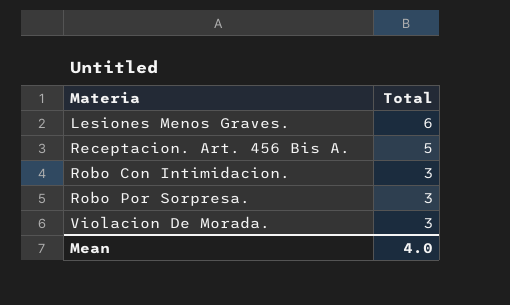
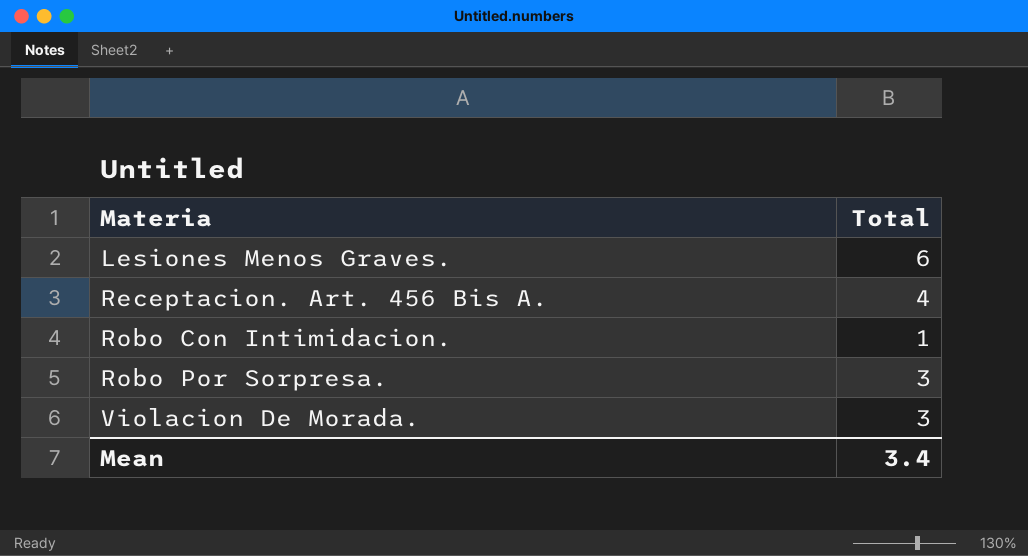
Receptacion. Art. 456 Bis A. | Total: 5 -> 4
Robo Con Intimidacion. | Total: 3 -> 1
Mean | Total: 4.0 -> 3.4

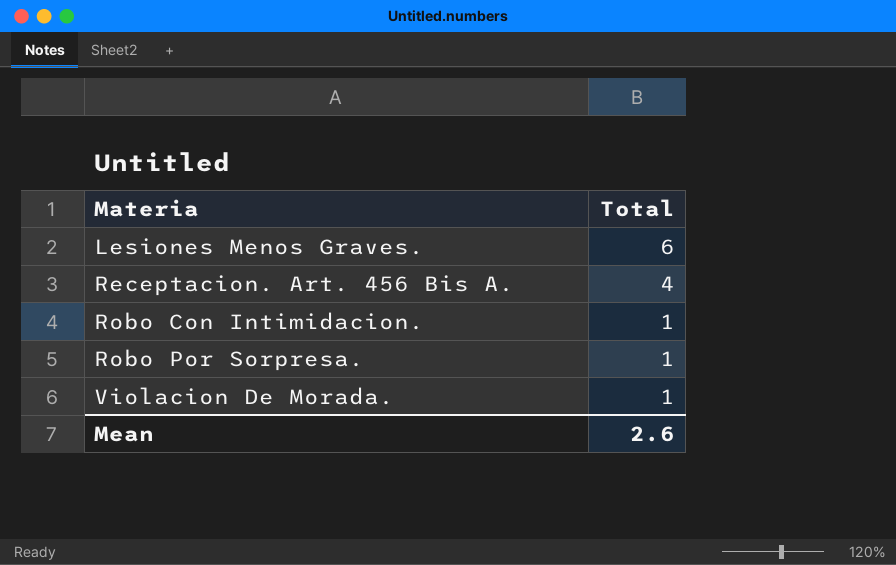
Robo Por Sorpresa. | Total: 3 -> 1
Violacion De Morada. | Total: 3 -> 1
Mean | Total: 3.4 -> 2.6

